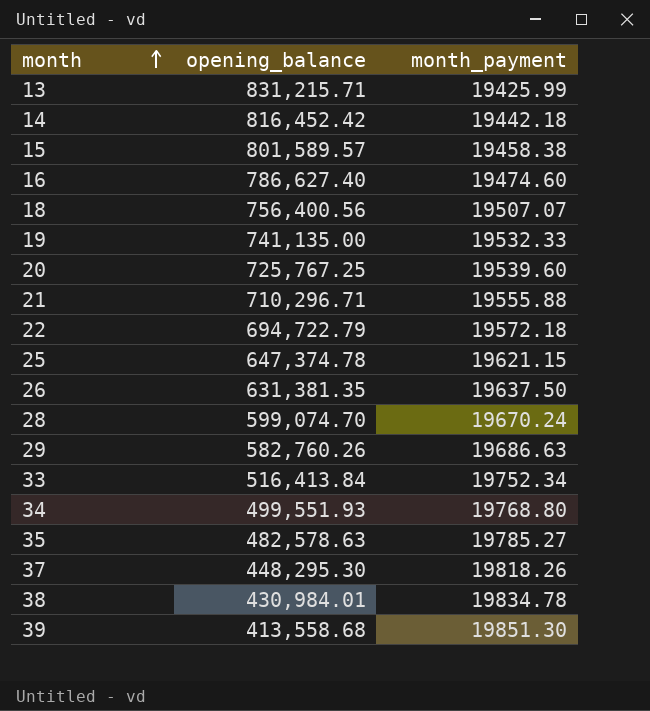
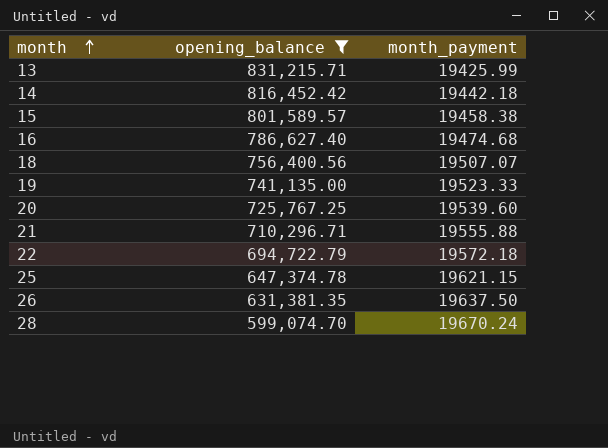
filter: none -> opening_balance >= 599,074.70
16 | month_payment: 19474.60 -> 19474.68
19 | month_payment: 19532.33 -> 19523.33

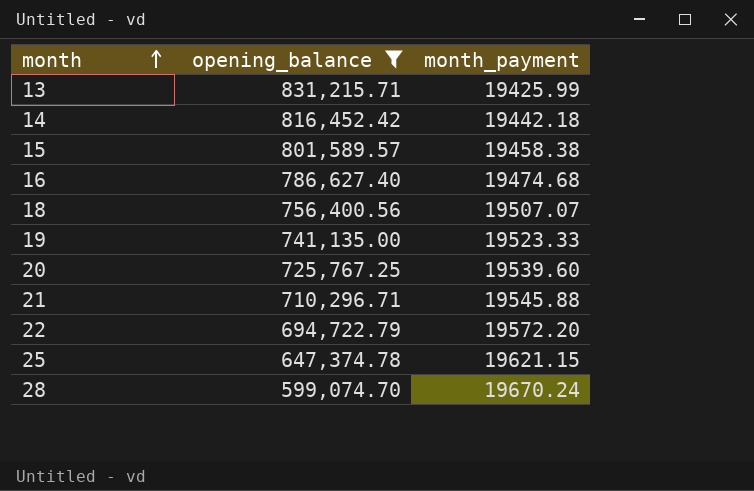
row 26: 631,381.35 | 19637.50 -> none
21 | month_payment: 19555.88 -> 19545.88
22 | month_payment: 19572.18 -> 19572.20

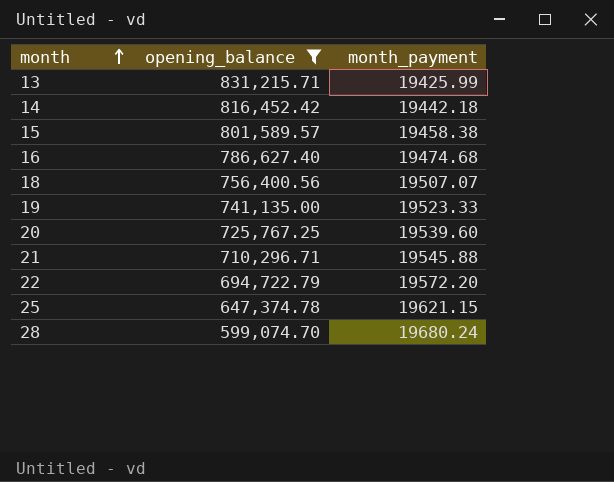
28 | month_payment: 19670.24 -> 19680.24

